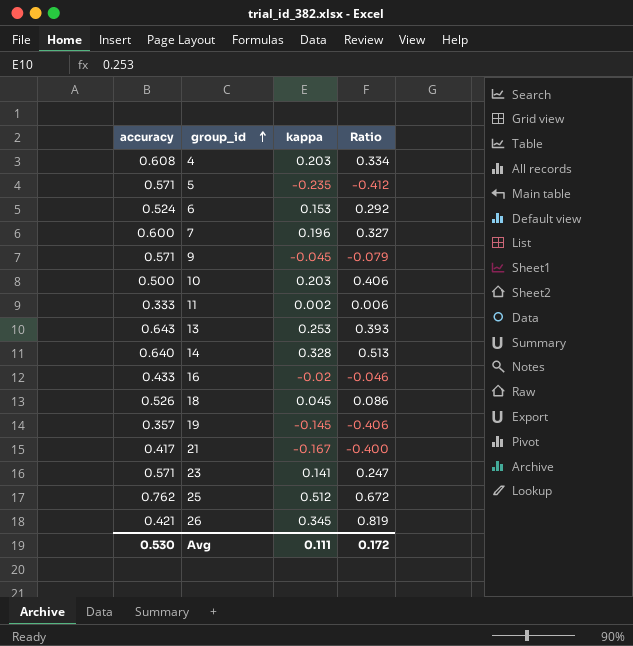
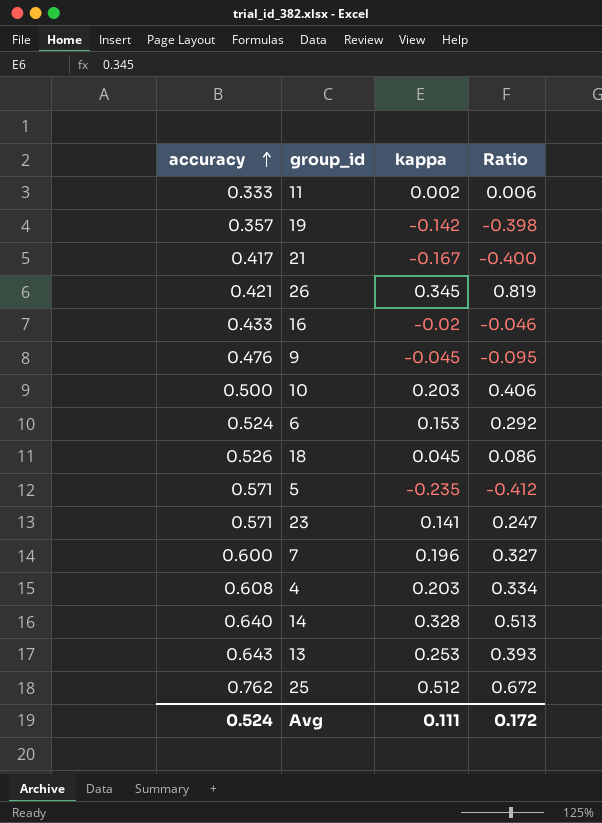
row order: group_id ascending -> accuracy ascending
19 | kappa: -0.145 -> -0.142
19 | Ratio: -0.406 -> -0.398
9 | accuracy: 0.571 -> 0.476
9 | Ratio: -0.079 -> -0.095
Avg | accuracy: 0.530 -> 0.524

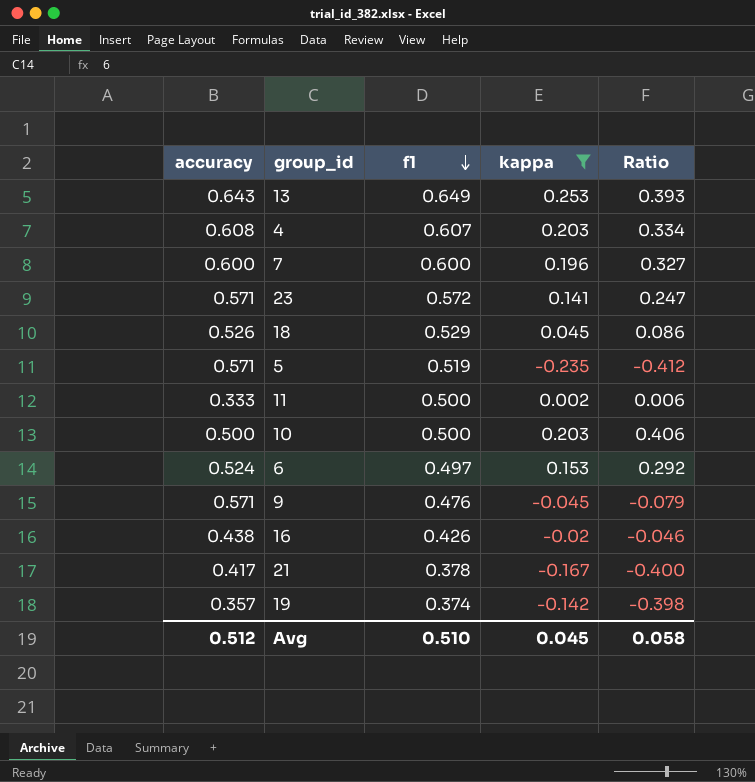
filter: none -> kappa <= 0.253
row order: accuracy ascending -> f1 descending
column f1 | position: none -> 3
9 | accuracy: 0.476 -> 0.571
9 | Ratio: -0.095 -> -0.079
16 | accuracy: 0.433 -> 0.438
Avg | accuracy: 0.524 -> 0.512
Avg | kappa: 0.111 -> 0.045
Avg | Ratio: 0.172 -> 0.058

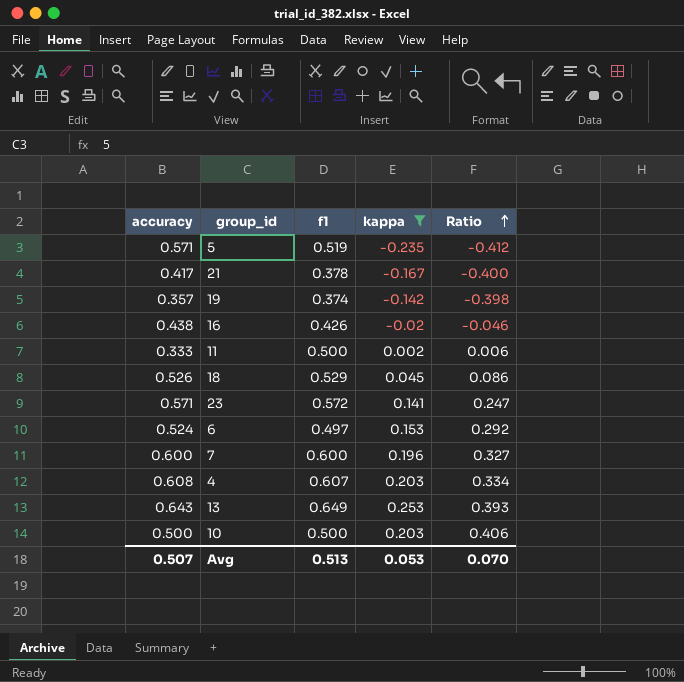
row order: f1 descending -> Ratio ascending
row 9: 0.571 | 0.476 | -0.045 | -0.079 -> none
Avg | accuracy: 0.512 -> 0.507
Avg | f1: 0.510 -> 0.513
Avg | kappa: 0.045 -> 0.053
Avg | Ratio: 0.058 -> 0.070

